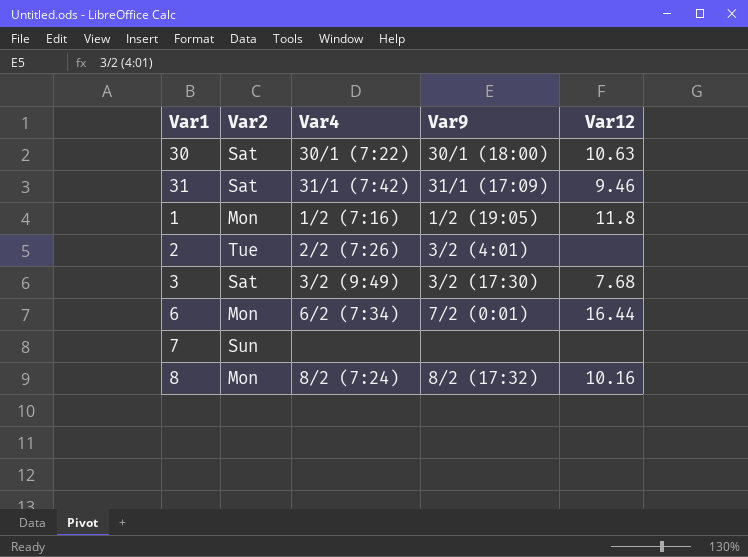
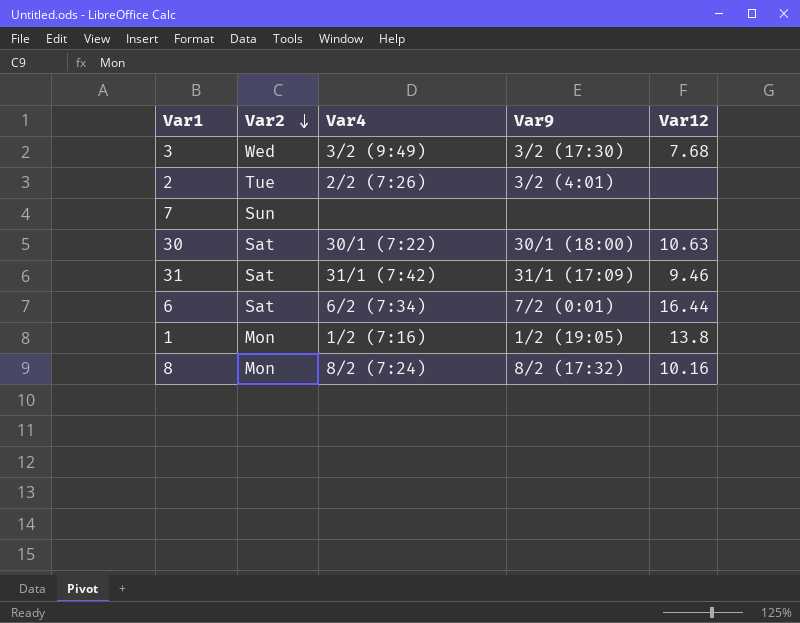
row order: none -> Var2 descending
3 | Var2: Sat -> Wed
6 | Var2: Mon -> Sat
1 | Var12: 11.8 -> 13.8

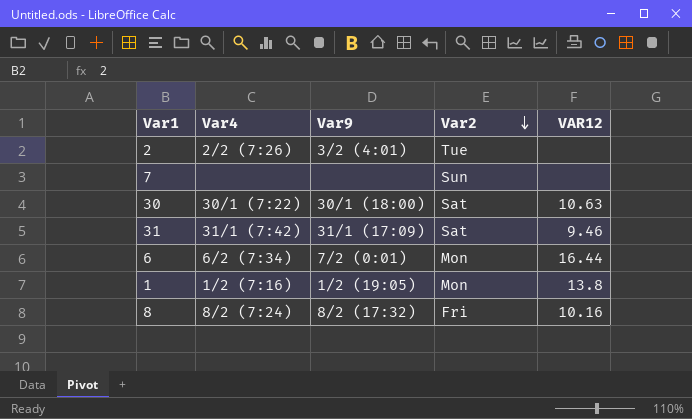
column Var2 | position: 2 -> 4
column name: Var12 -> VAR12
row 3: Wed | 3/2 (9:49) | 3/2 (17:30) | 7.68 -> none
6 | Var2: Sat -> Mon
8 | Var2: Mon -> Fri

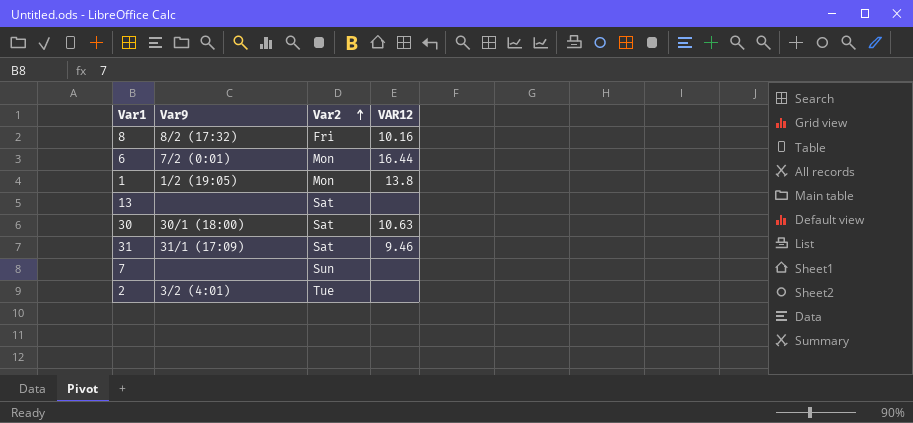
row order: Var2 descending -> Var2 ascending
column Var4 | position: 2 -> none
row 13: none -> none | Sat | none

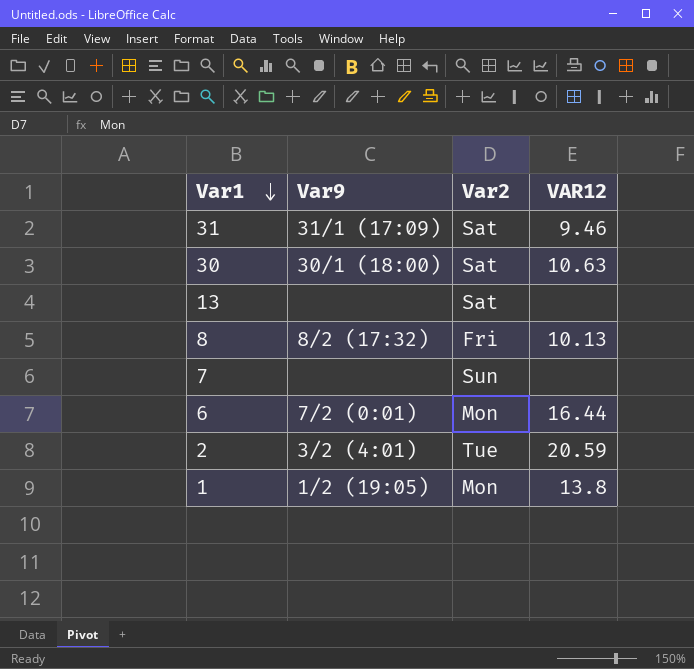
row order: Var2 ascending -> Var1 descending
8 | VAR12: 10.16 -> 10.13
2 | VAR12: none -> 20.59

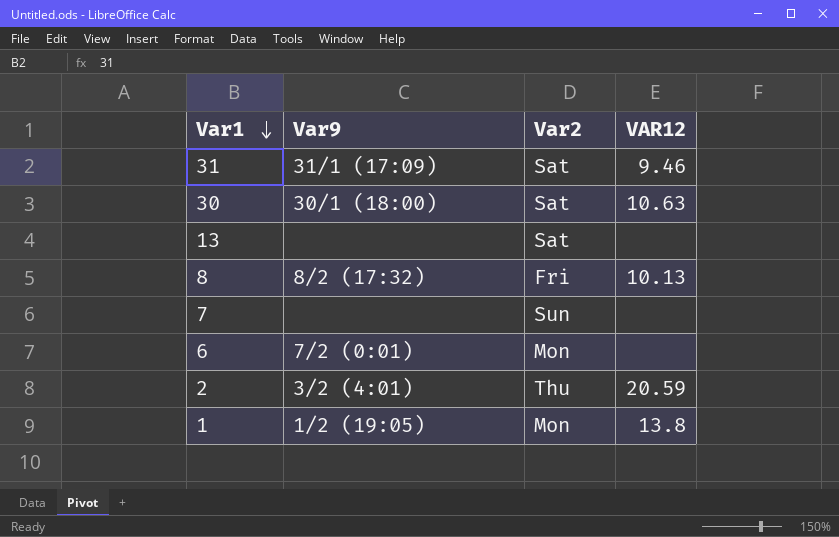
6 | VAR12: 16.44 -> none
2 | Var2: Tue -> Thu

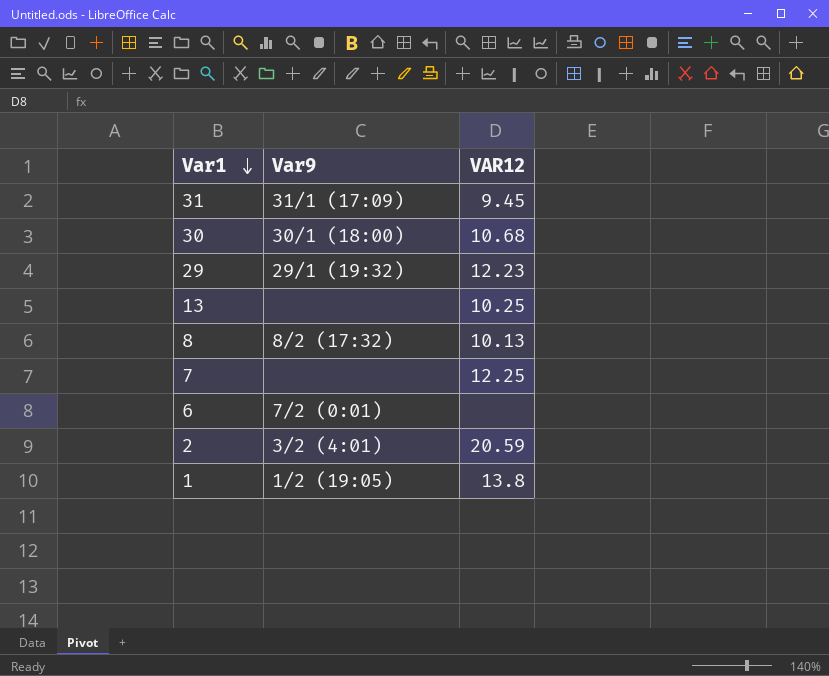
column Var2 | position: 3 -> none
31 | VAR12: 9.46 -> 9.45
30 | VAR12: 10.63 -> 10.68
row 29: none -> 29/1 (19:32) | 12.23
13 | VAR12: none -> 10.25
7 | VAR12: none -> 12.25

